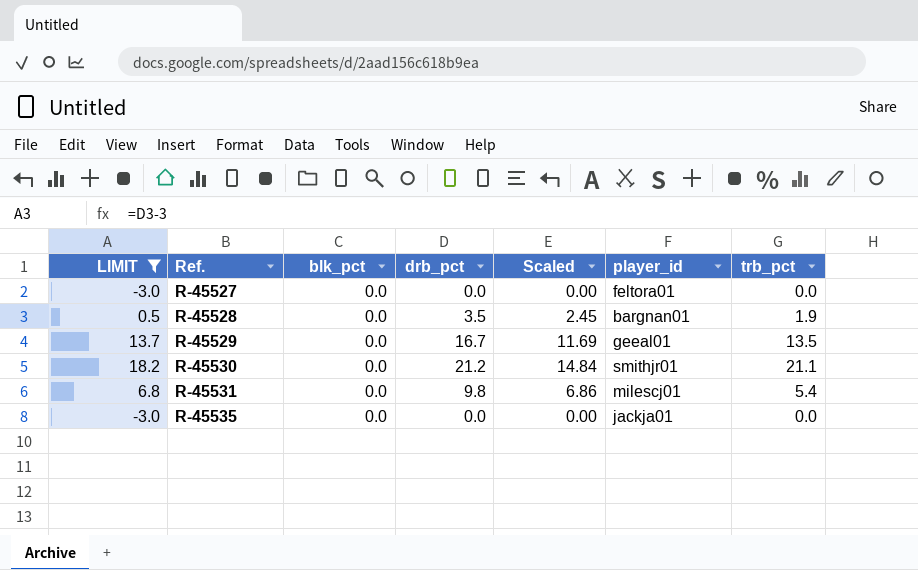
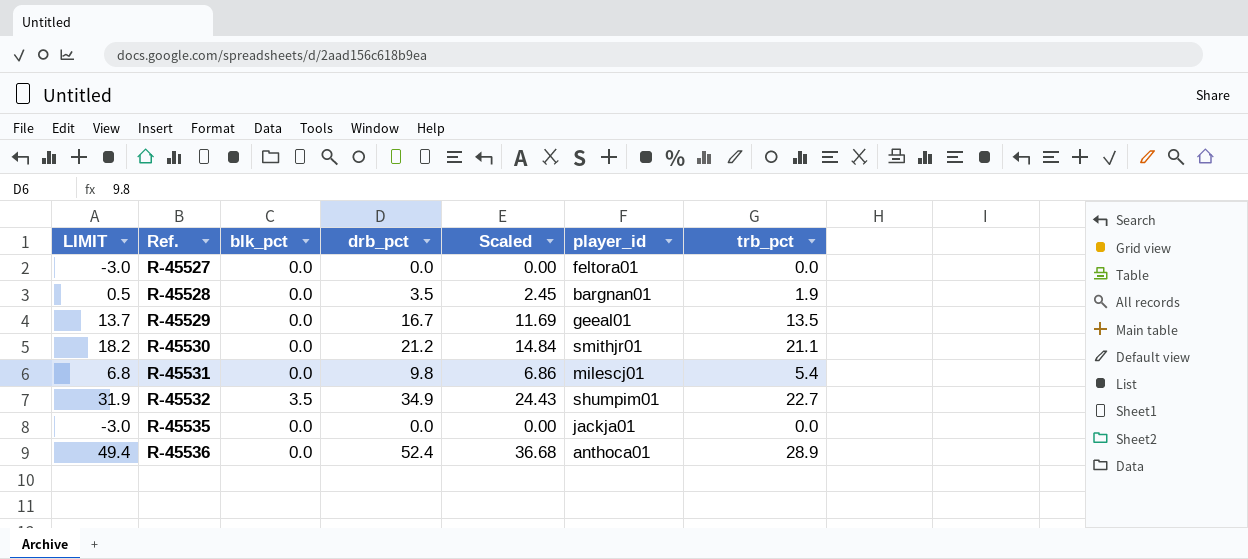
filter: LIMIT <= 18.2 -> none

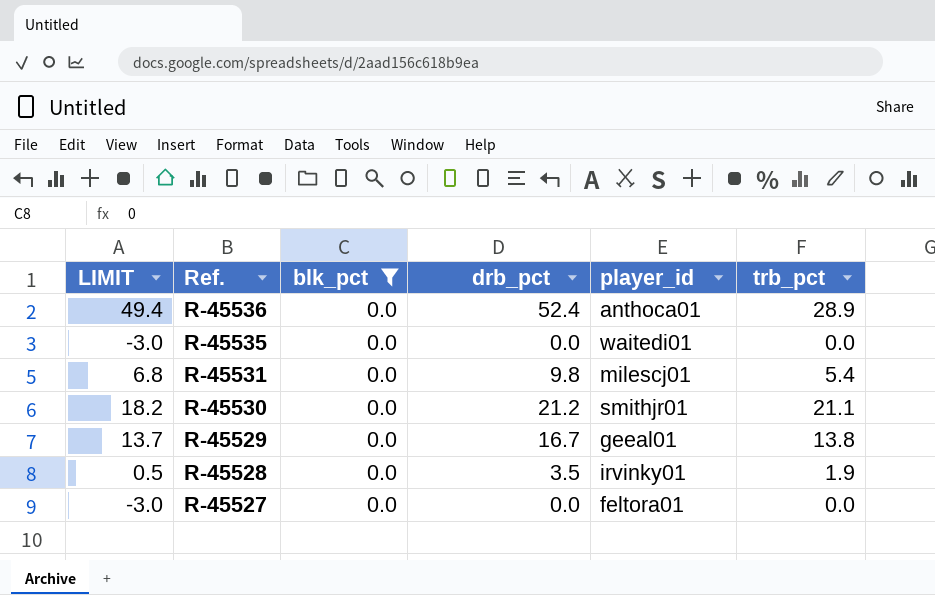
filter: none -> blk_pct = 0.0
row order: Ref. ascending -> Ref. descending
column Scaled | formula: [drb_pct] * 0.7 -> none
R-45535 | player_id: jackja01 -> waitedi01
R-45529 | trb_pct: 13.5 -> 13.8
R-45528 | player_id: bargnan01 -> irvinky01

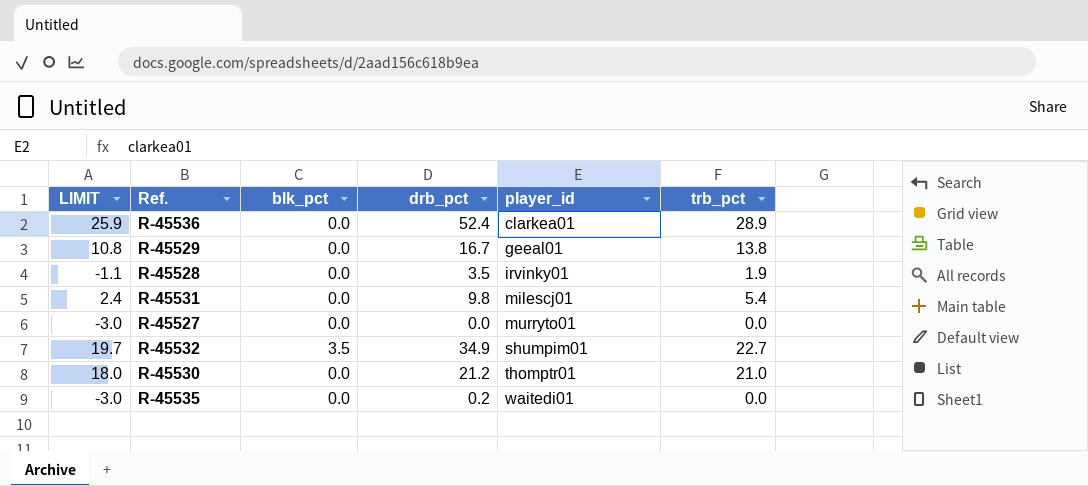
filter: blk_pct = 0.0 -> none
row order: Ref. descending -> player_id ascending
column LIMIT | formula: [drb_pct] - 3 -> [trb_pct] - 3
R-45536 | player_id: anthoca01 -> clarkea01
R-45527 | player_id: feltora01 -> murryto01
R-45530 | player_id: smithjr01 -> thomptr01
R-45530 | trb_pct: 21.1 -> 21.0
R-45535 | drb_pct: 0.0 -> 0.2

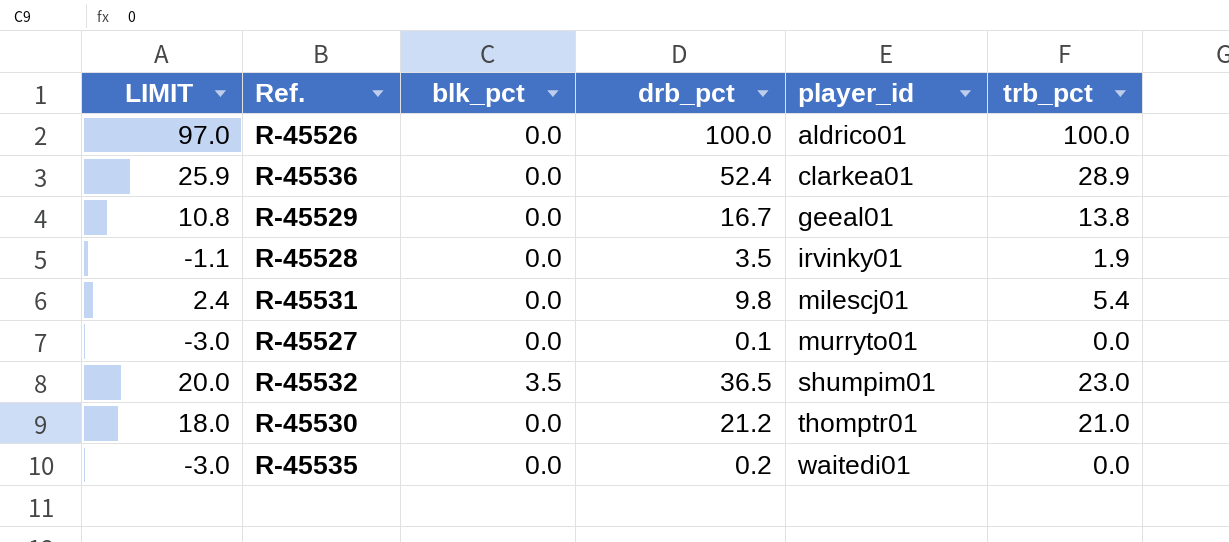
row R-45526: none -> 97.0 | 0.0 | 100.0 | aldrico01 | 100.0
R-45527 | drb_pct: 0.0 -> 0.1
R-45532 | LIMIT: 19.7 -> 20.0
R-45532 | drb_pct: 34.9 -> 36.5
R-45532 | trb_pct: 22.7 -> 23.0

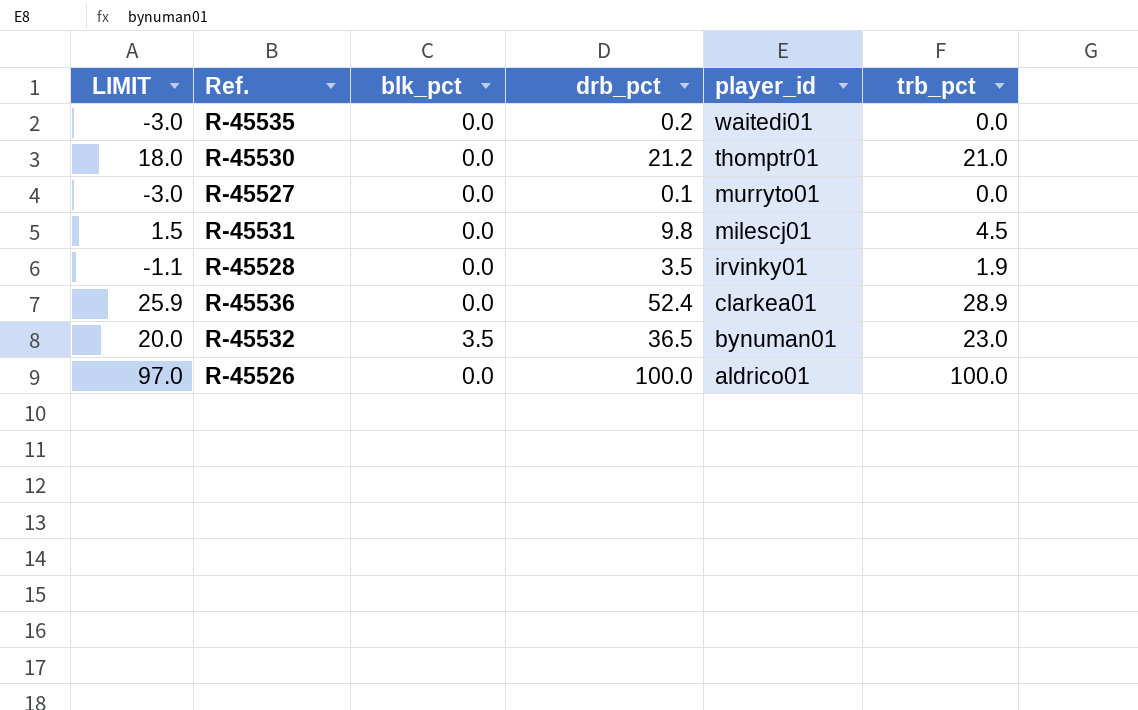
row order: player_id ascending -> player_id descending
row R-45529: 10.8 | 0.0 | 16.7 | geeal01 | 13.8 -> none
R-45531 | LIMIT: 2.4 -> 1.5
R-45531 | trb_pct: 5.4 -> 4.5
R-45532 | player_id: shumpim01 -> bynuman01

